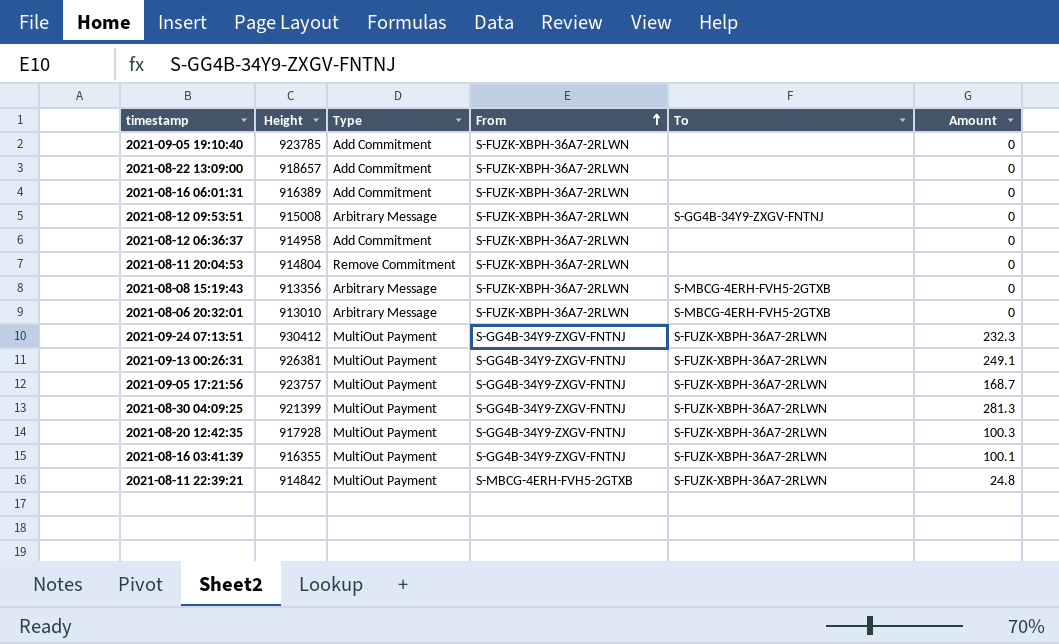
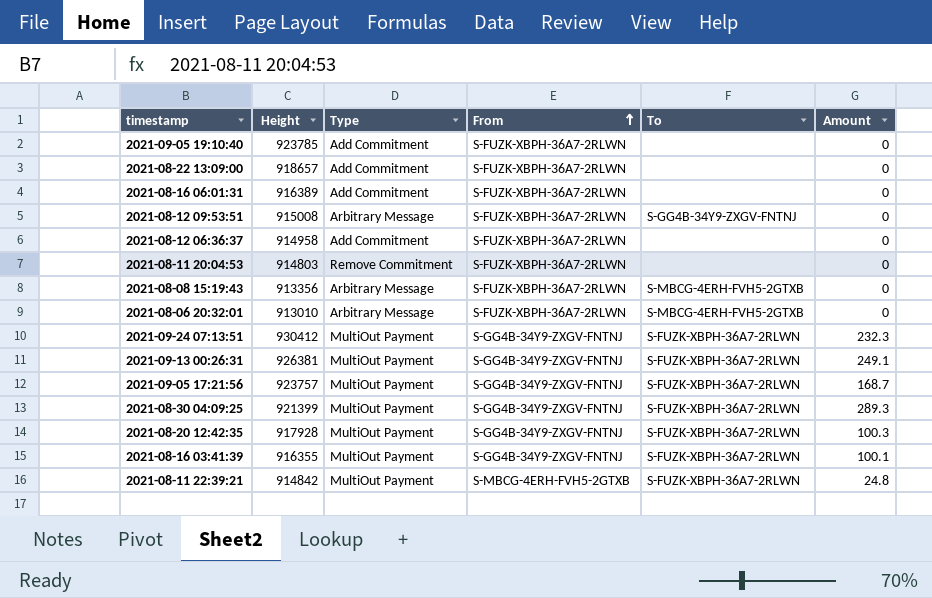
2021-08-11 20:04:53 | Height: 914804 -> 914803
2021-08-30 04:09:25 | Amount: 281.3 -> 289.3

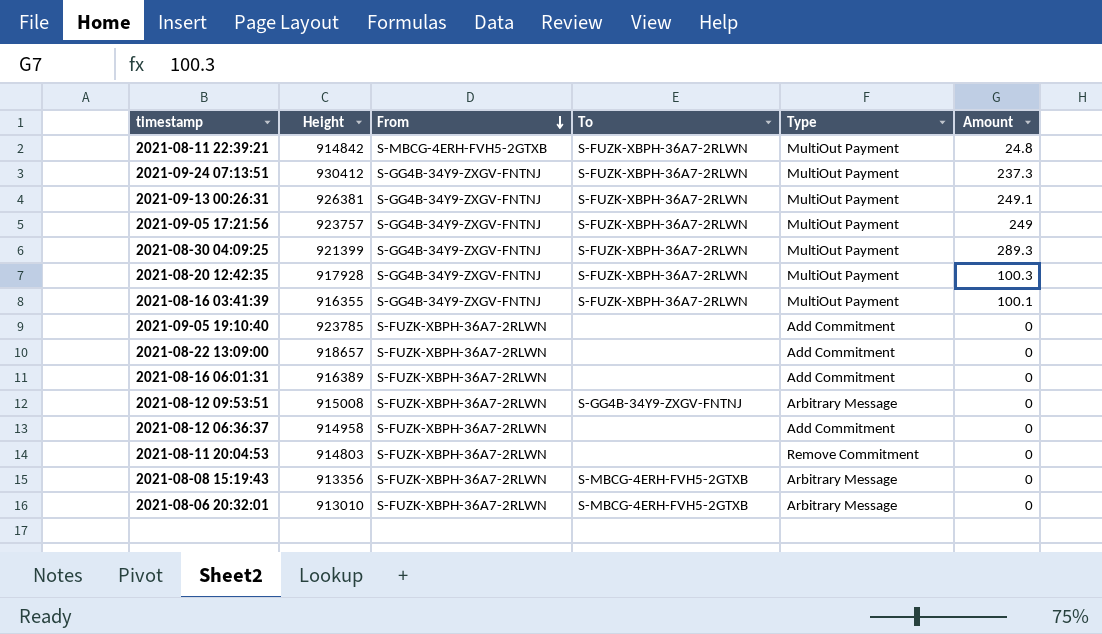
row order: From ascending -> From descending
column Type | position: 3 -> 5
2021-09-24 07:13:51 | Amount: 232.3 -> 237.3
2021-09-05 17:21:56 | Amount: 168.7 -> 249

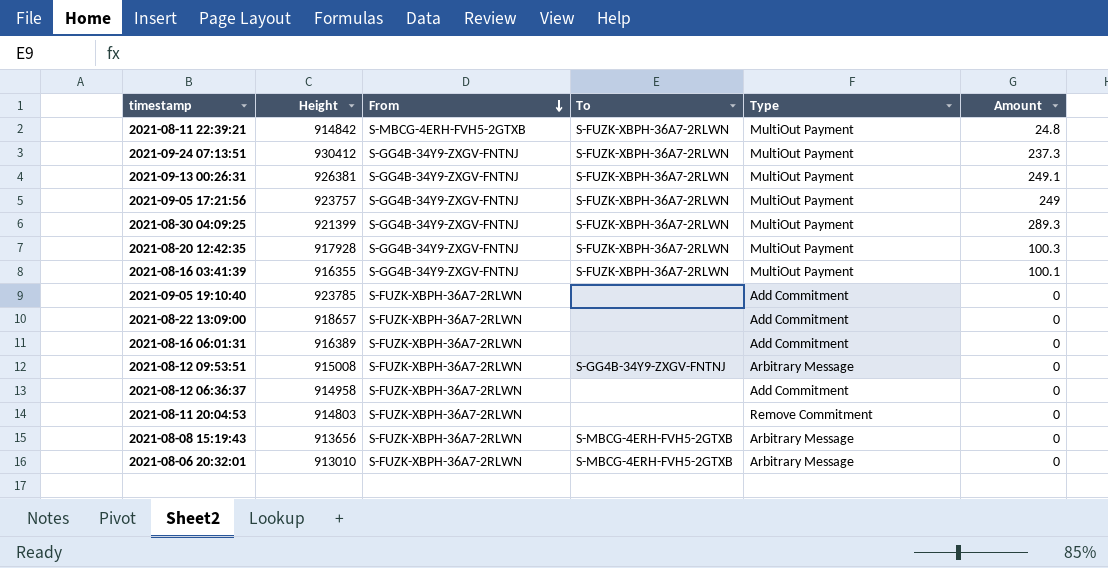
2021-08-08 15:19:43 | Height: 913356 -> 913656

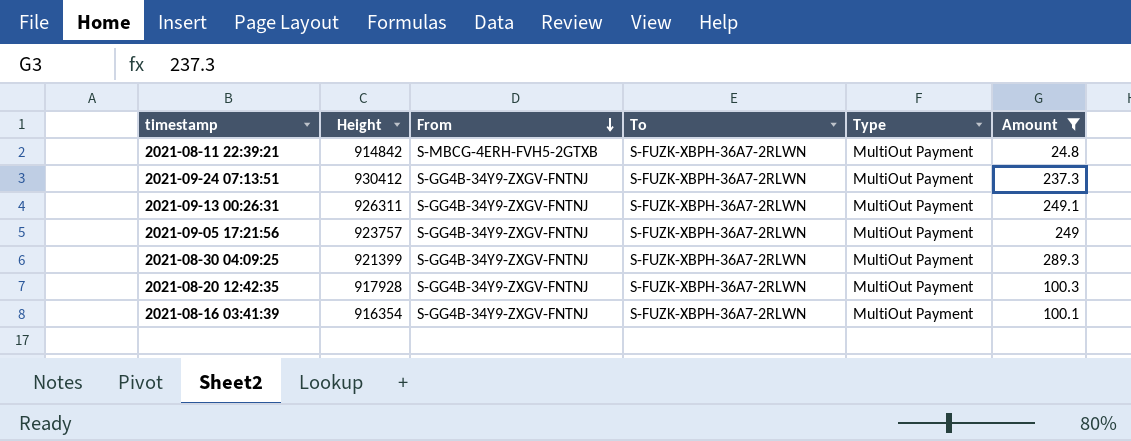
filter: none -> Amount != 0
2021-09-13 00:26:31 | Height: 926381 -> 926311
2021-08-16 03:41:39 | Height: 916355 -> 916354

